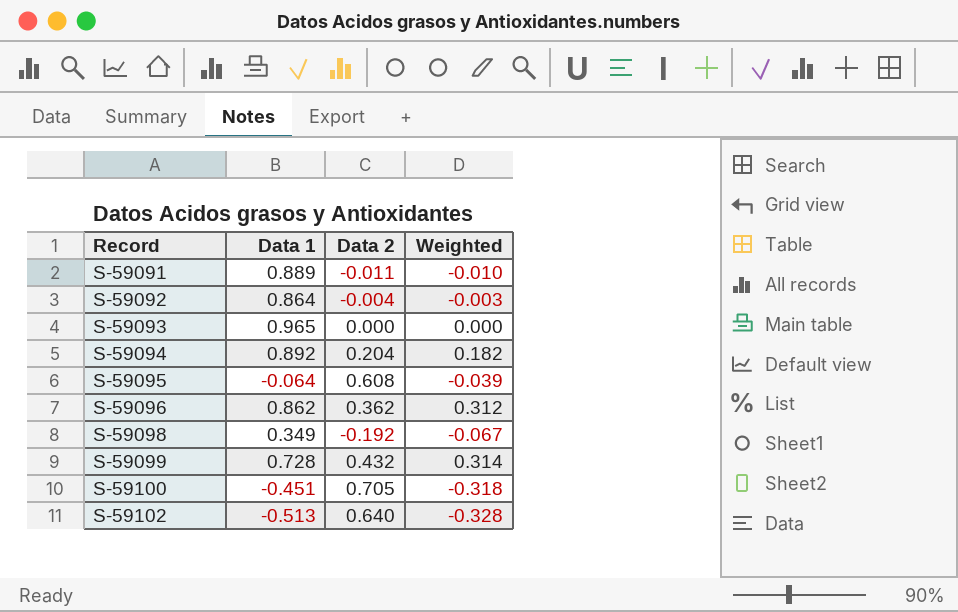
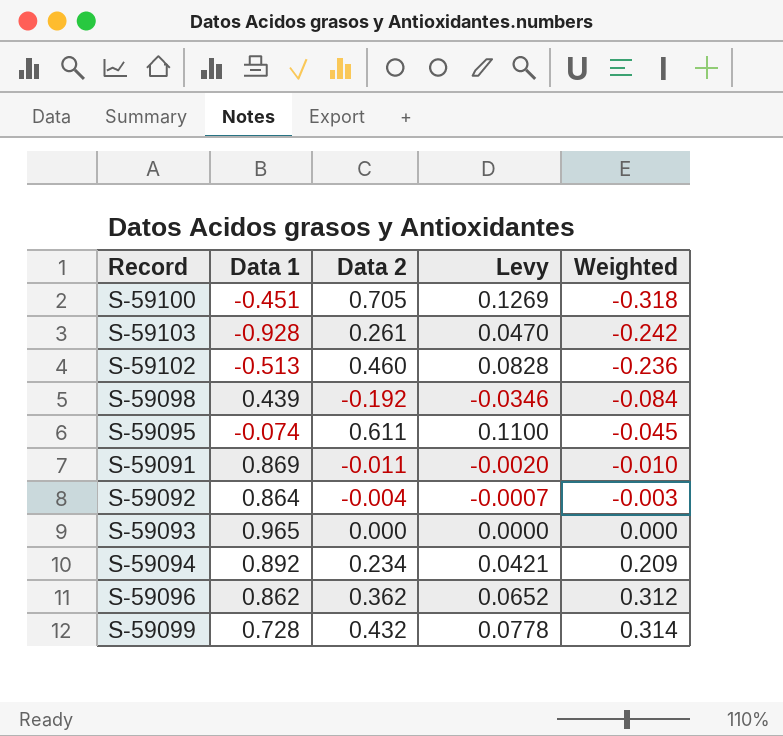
row order: Record ascending -> Weighted ascending
column Levy | formula: none -> [Data 2] * 0.18
row S-59103: none -> -0.928 | 0.261 | 0.0470 | -0.242
S-59102 | Data 2: 0.640 -> 0.460
S-59102 | Weighted: -0.328 -> -0.236
S-59098 | Data 1: 0.349 -> 0.439
S-59098 | Weighted: -0.067 -> -0.084
S-59095 | Data 1: -0.064 -> -0.074
S-59095 | Data 2: 0.608 -> 0.611
S-59095 | Weighted: -0.039 -> -0.045
S-59091 | Data 1: 0.889 -> 0.869
S-59094 | Data 2: 0.204 -> 0.234
S-59094 | Weighted: 0.182 -> 0.209

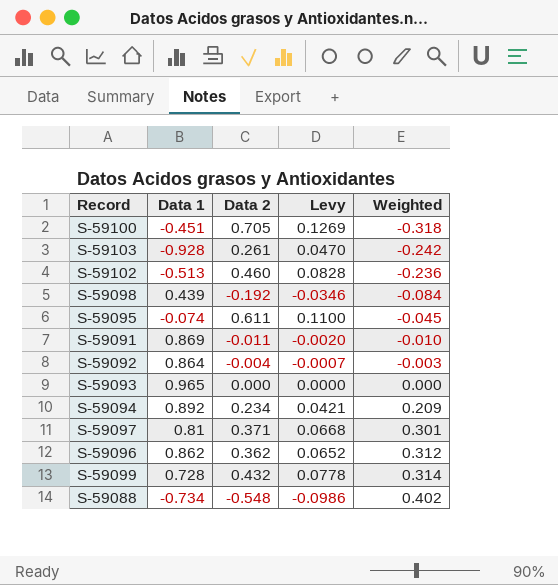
row S-59097: none -> 0.81 | 0.371 | 0.0668 | 0.301
row S-59088: none -> -0.734 | -0.548 | -0.0986 | 0.402

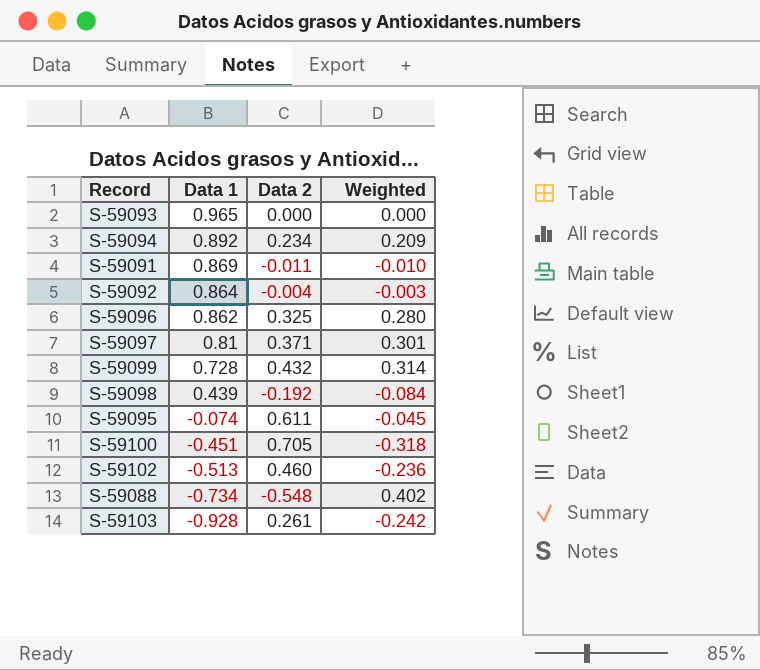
row order: Weighted ascending -> Data 1 descending
column Levy | formula: [Data 2] * 0.18 -> none
S-59096 | Data 2: 0.362 -> 0.325
S-59096 | Weighted: 0.312 -> 0.280

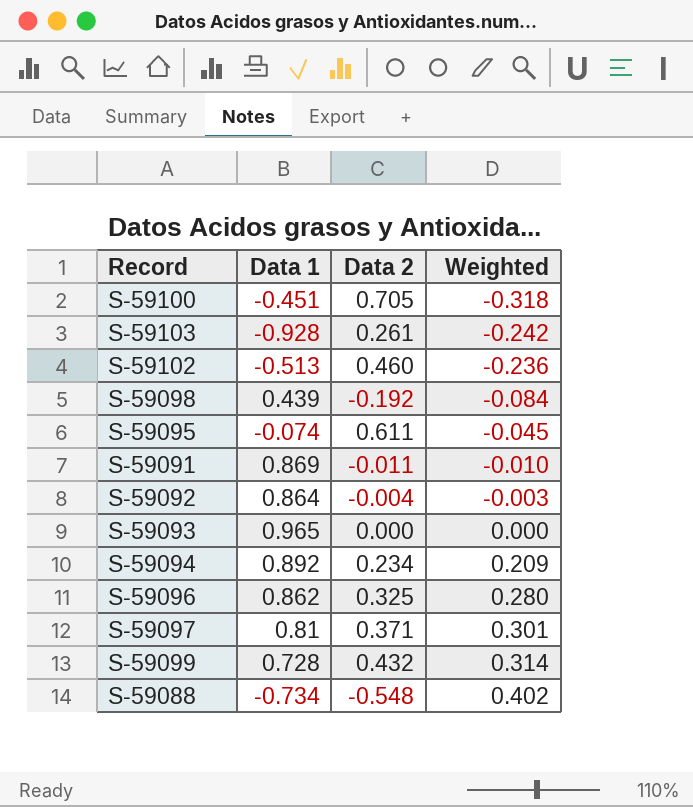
row order: Data 1 descending -> Weighted ascending

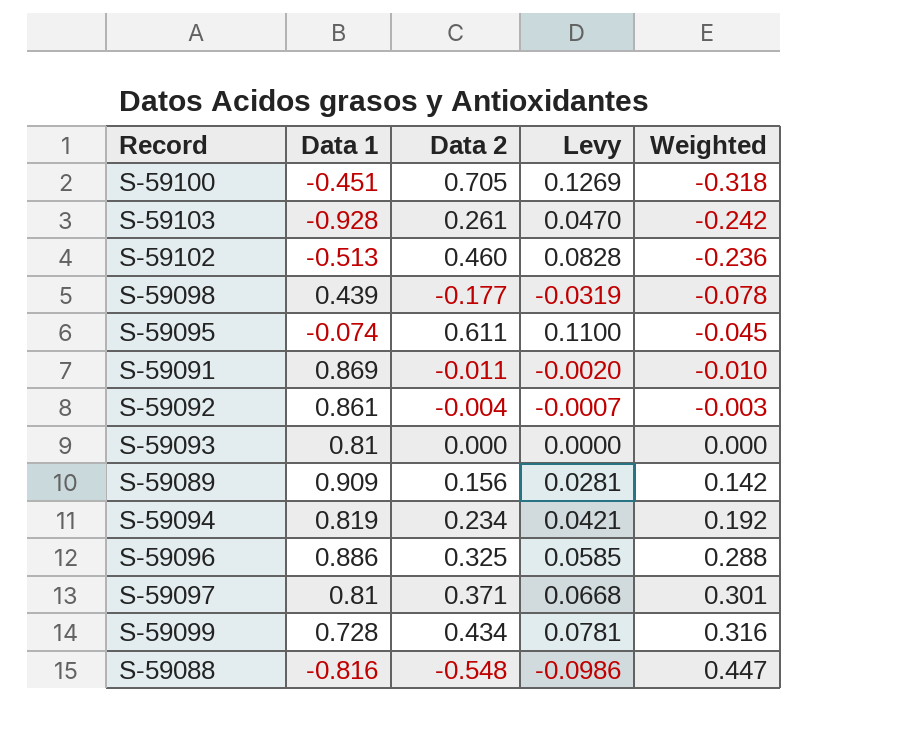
column Levy | formula: none -> [Data 2] * 0.18
S-59098 | Data 2: -0.192 -> -0.177
S-59098 | Weighted: -0.084 -> -0.078
S-59092 | Data 1: 0.864 -> 0.861
S-59093 | Data 1: 0.965 -> 0.81
row S-59089: none -> 0.909 | 0.156 | 0.0281 | 0.142
S-59094 | Data 1: 0.892 -> 0.819
S-59094 | Weighted: 0.209 -> 0.192
S-59096 | Data 1: 0.862 -> 0.886
S-59096 | Weighted: 0.280 -> 0.288
S-59099 | Data 2: 0.432 -> 0.434
S-59099 | Weighted: 0.314 -> 0.316
S-59088 | Data 1: -0.734 -> -0.816
S-59088 | Weighted: 0.402 -> 0.447

